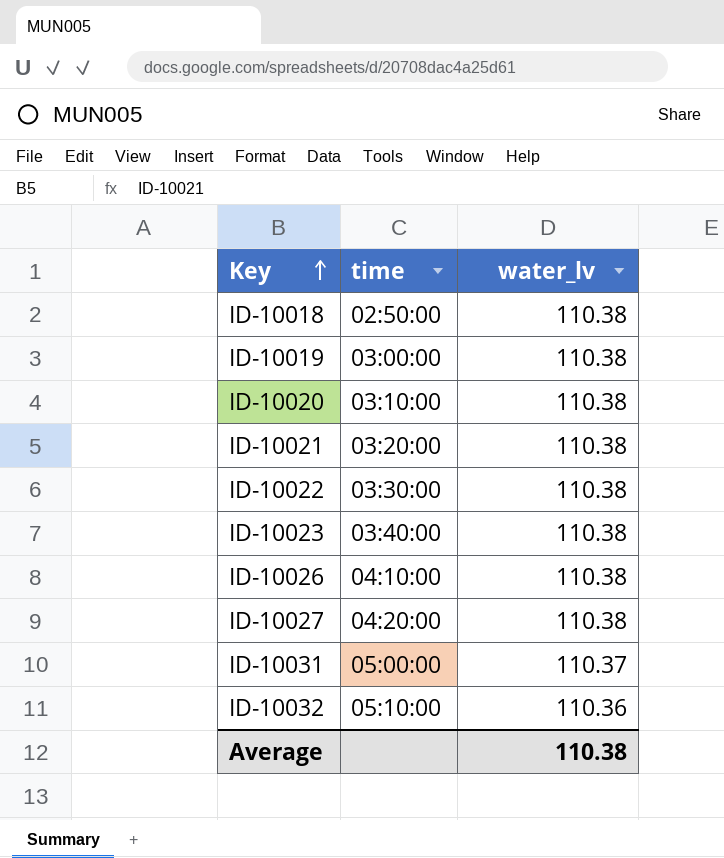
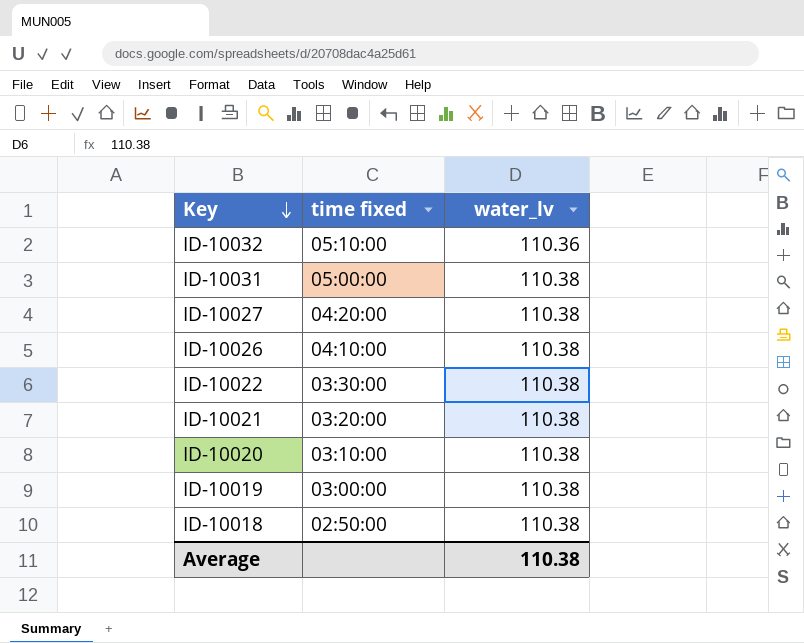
row order: Key ascending -> Key descending
column name: time -> time fixed
row ID-10023: 03:40:00 | 110.38 -> none
ID-10031 | water_lv: 110.37 -> 110.38

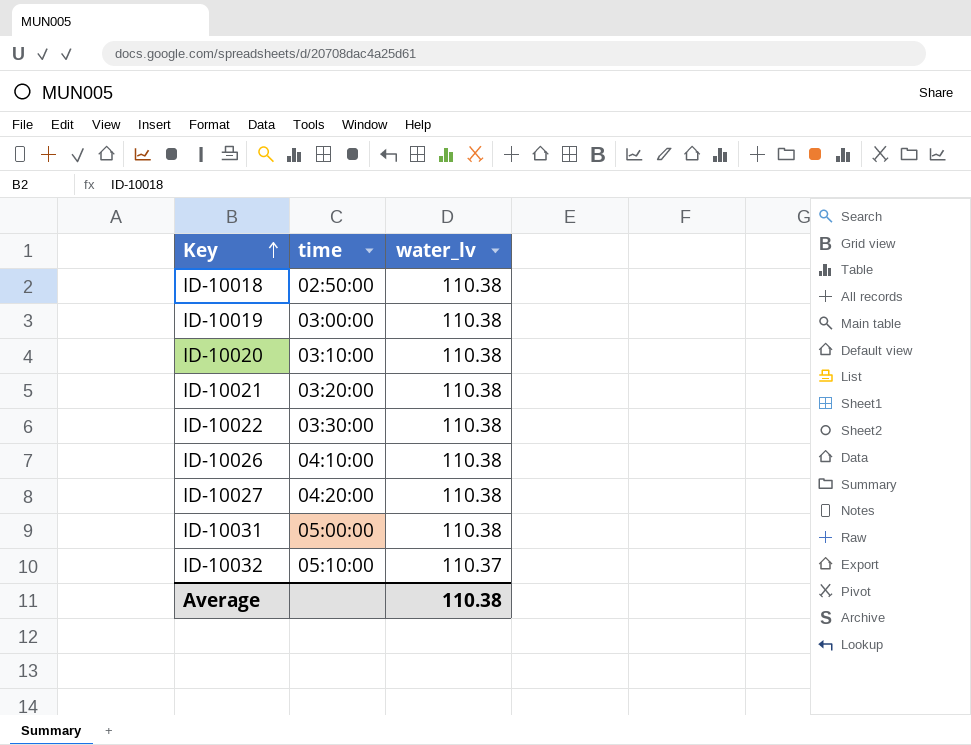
row order: Key descending -> Key ascending
column name: time fixed -> time
ID-10032 | water_lv: 110.36 -> 110.37

